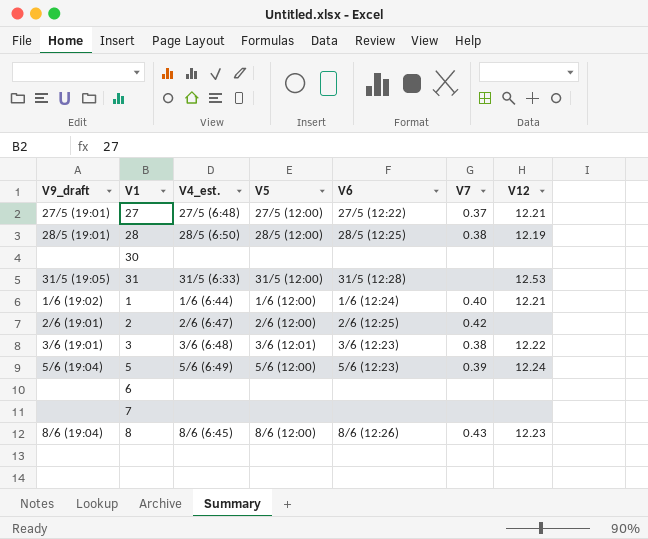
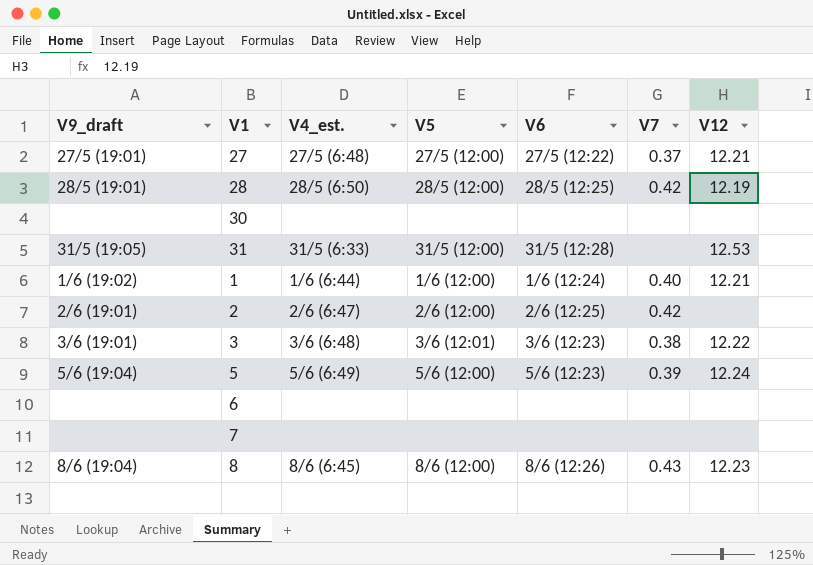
28 | V7: 0.38 -> 0.42

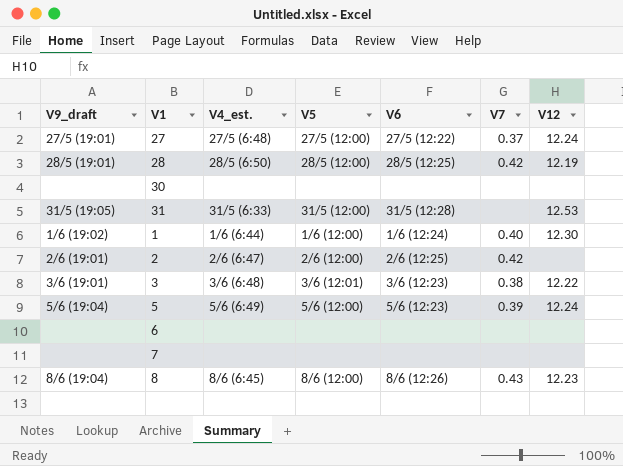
27 | V12: 12.21 -> 12.24
1 | V12: 12.21 -> 12.30

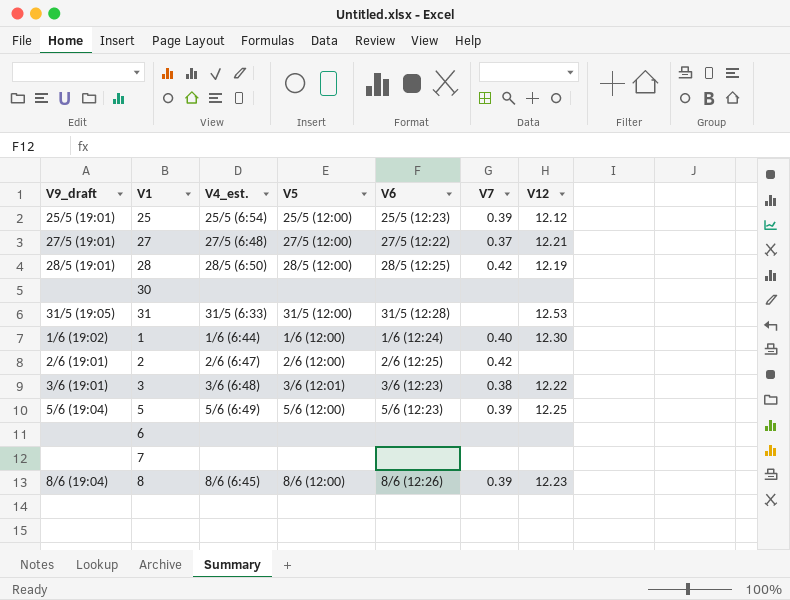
row 25: none -> 25/5 (19:01) | 25/5 (6:54) | 25/5 (12:00) | 25/5 (12:23) | 0.39 | 12.12
27 | V12: 12.24 -> 12.21
5 | V12: 12.24 -> 12.25
8 | V7: 0.43 -> 0.39

